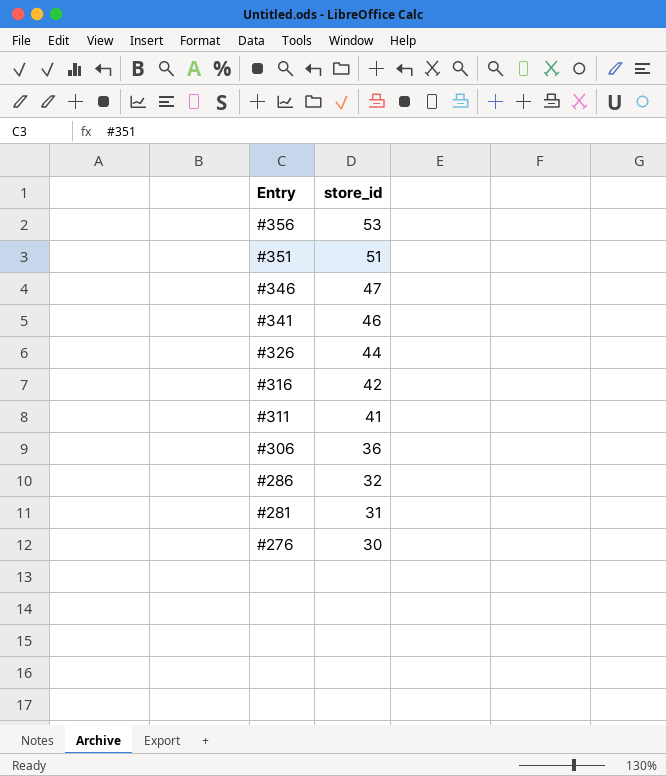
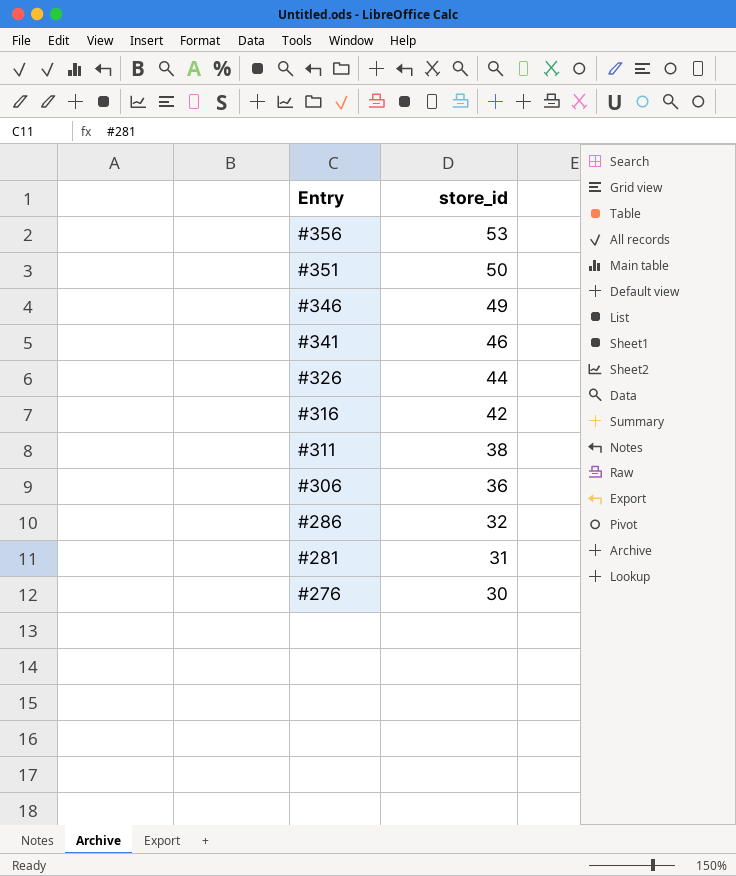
#351 | store_id: 51 -> 50
#346 | store_id: 47 -> 49
#311 | store_id: 41 -> 38

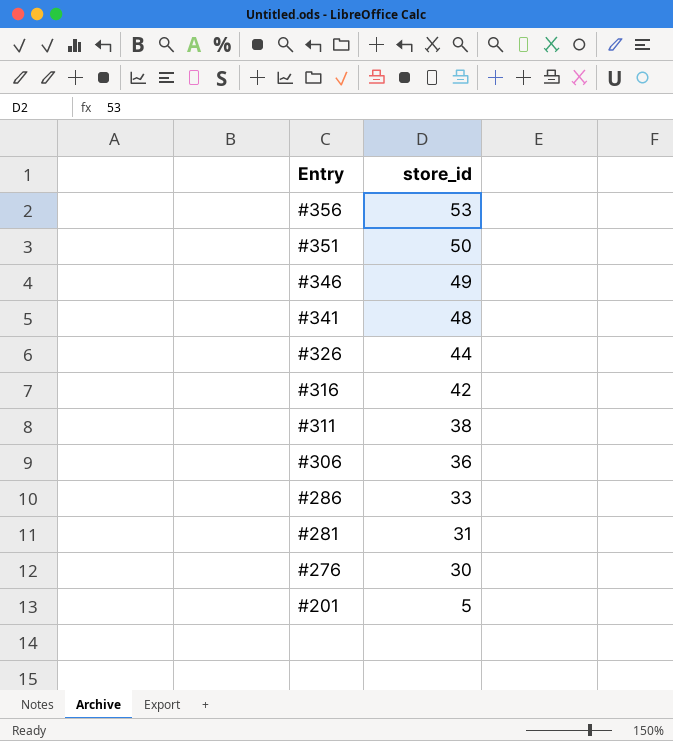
#341 | store_id: 46 -> 48
#286 | store_id: 32 -> 33
row #201: none -> 5

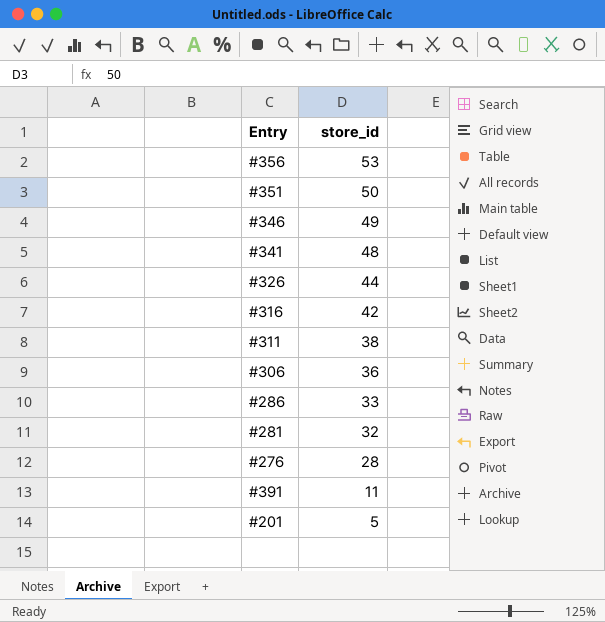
#281 | store_id: 31 -> 32
#276 | store_id: 30 -> 28
row #391: none -> 11

